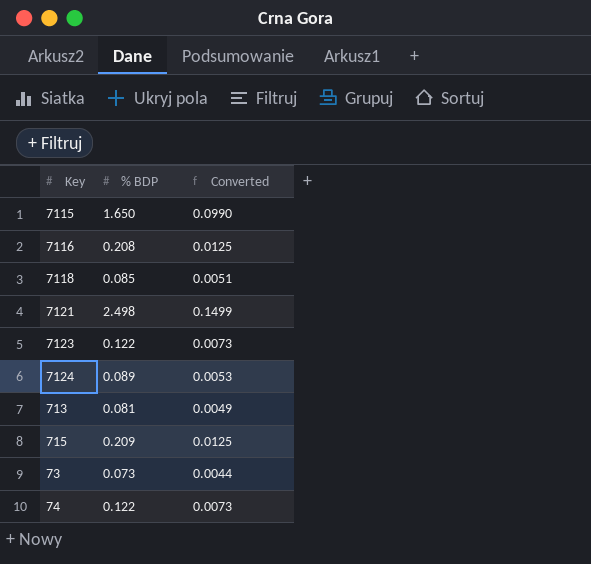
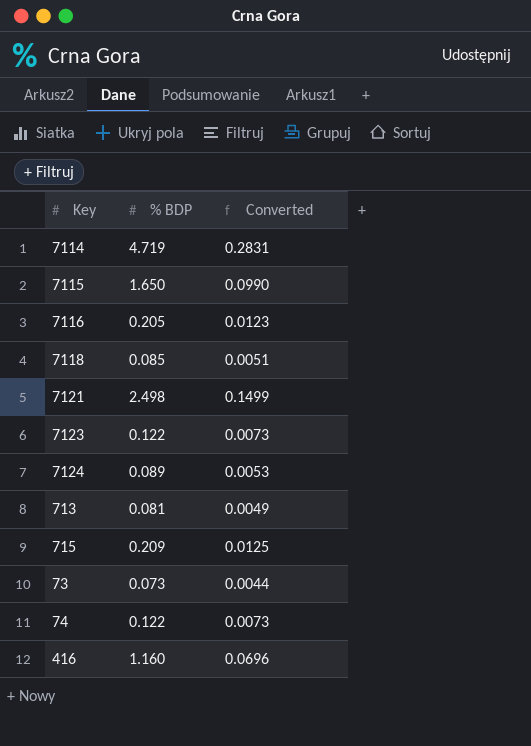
row 7114: none -> 4.719 | 0.2831
7116 | % BDP: 0.208 -> 0.205
7116 | Converted: 0.0125 -> 0.0123
row 416: none -> 1.160 | 0.0696

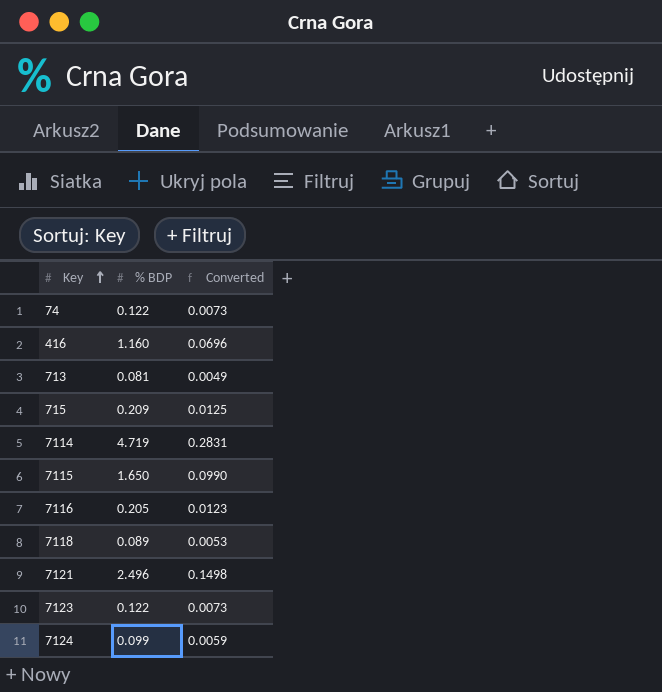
row order: none -> Key ascending
row 73: 0.073 | 0.0044 -> none
7118 | % BDP: 0.085 -> 0.089
7118 | Converted: 0.0051 -> 0.0053
7121 | % BDP: 2.498 -> 2.496
7121 | Converted: 0.1499 -> 0.1498
7124 | % BDP: 0.089 -> 0.099
7124 | Converted: 0.0053 -> 0.0059

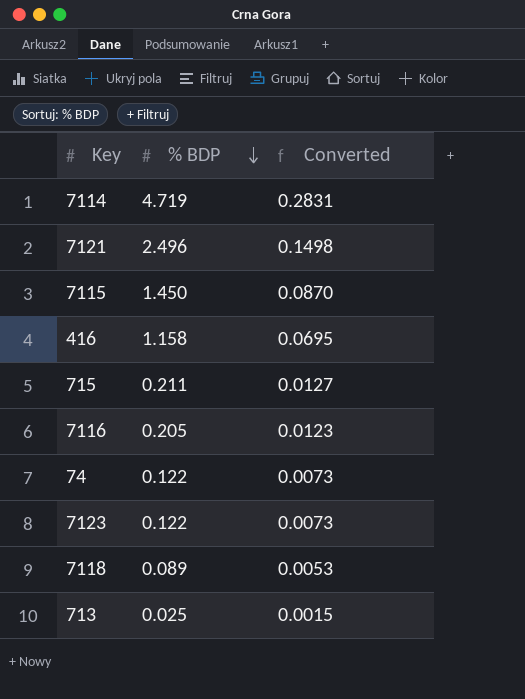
row order: Key ascending -> % BDP descending
row 7124: 0.099 | 0.0059 -> none
7115 | % BDP: 1.650 -> 1.450
7115 | Converted: 0.0990 -> 0.0870
416 | % BDP: 1.160 -> 1.158
416 | Converted: 0.0696 -> 0.0695
715 | % BDP: 0.209 -> 0.211
715 | Converted: 0.0125 -> 0.0127
713 | % BDP: 0.081 -> 0.025
713 | Converted: 0.0049 -> 0.0015

